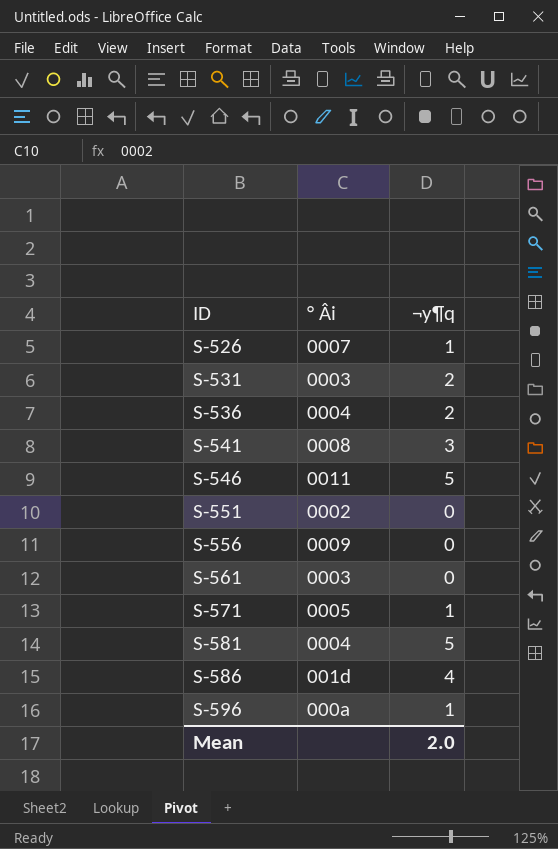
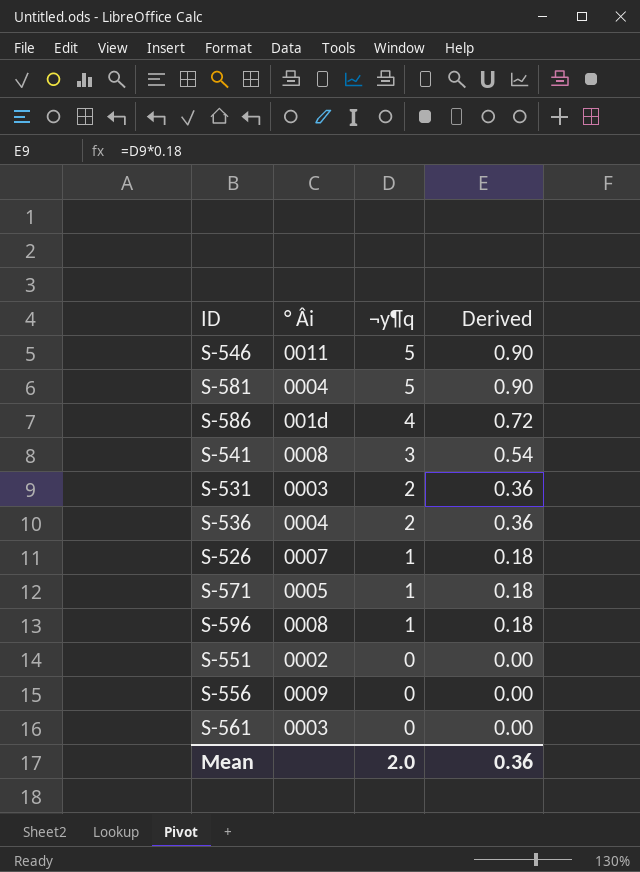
row order: ID ascending -> ¬y¶q descending
column Derived | formula: none -> [¬y¶q] * 0.18
S-596 | ° Âi: 000a -> 0008

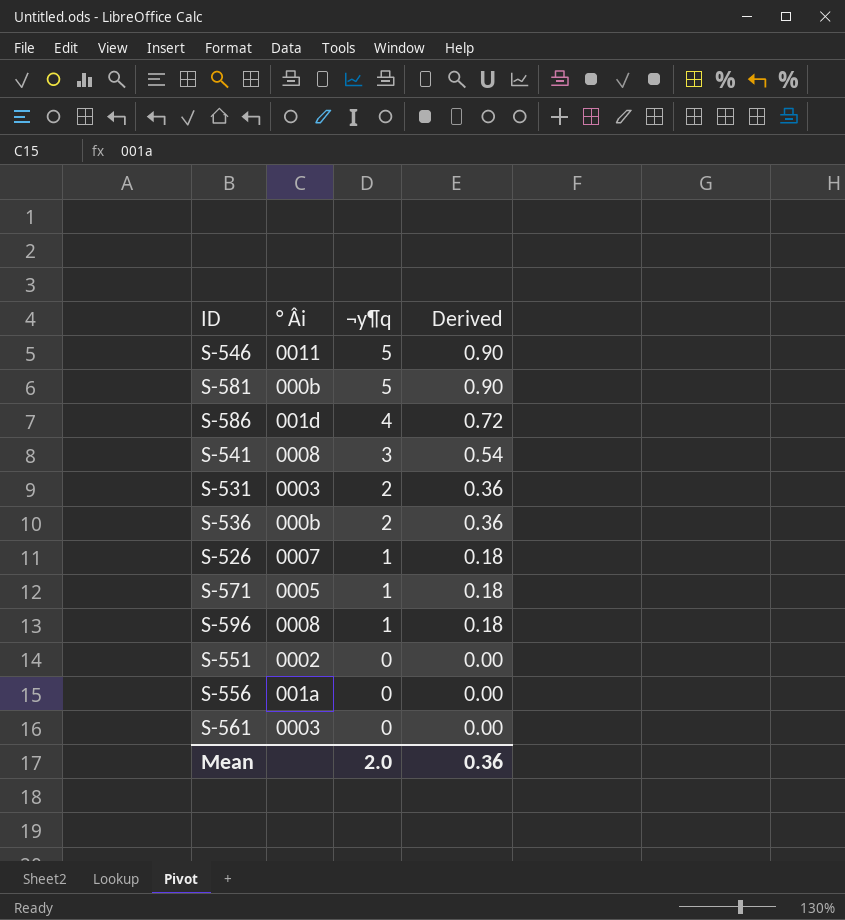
S-581 | ° Âi: 0004 -> 000b
S-536 | ° Âi: 0004 -> 000b
S-556 | ° Âi: 0009 -> 001a

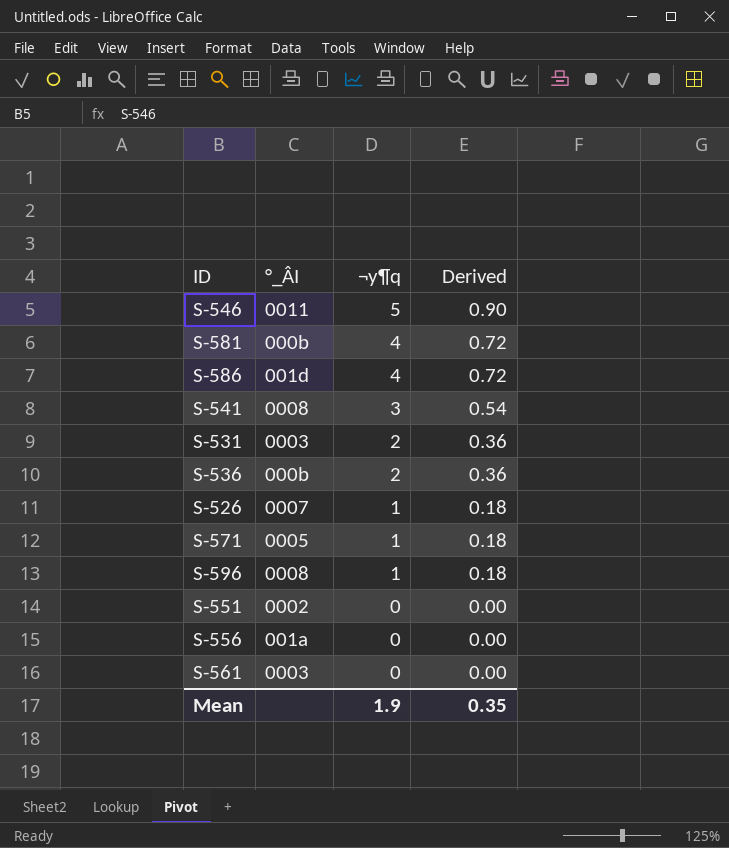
column name: ° Âi -> °_ÂI
S-581 | ¬y¶q: 5 -> 4
S-581 | Derived: 0.90 -> 0.72
Mean | ¬y¶q: 2.0 -> 1.9
Mean | Derived: 0.36 -> 0.35

